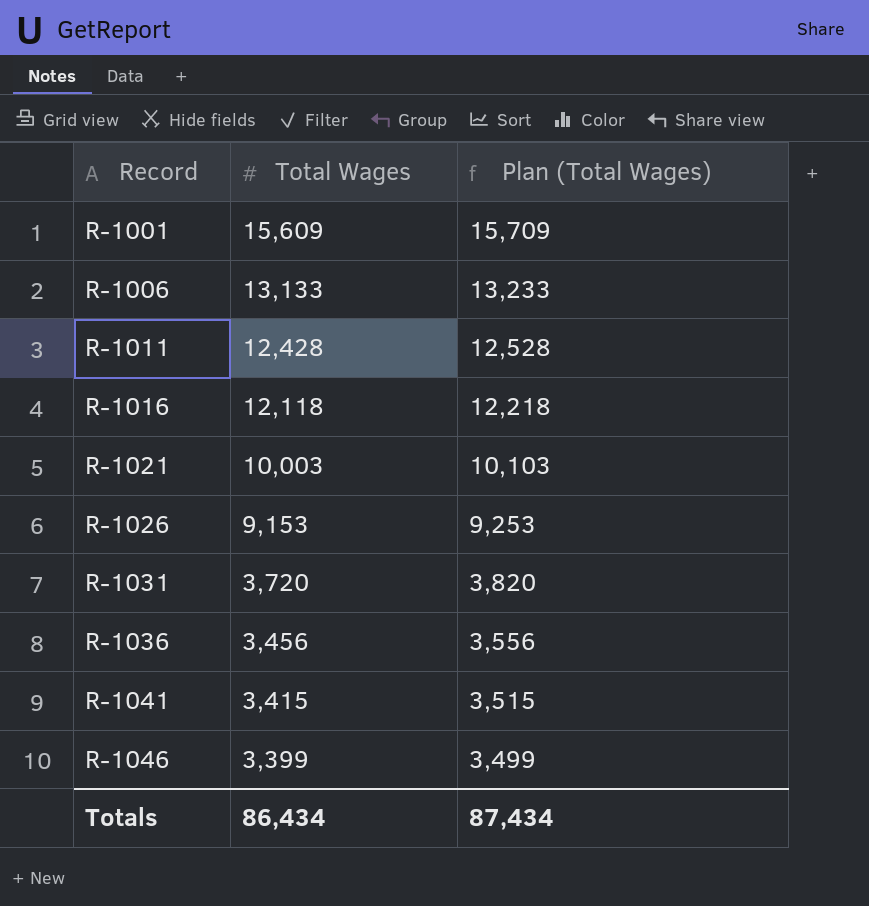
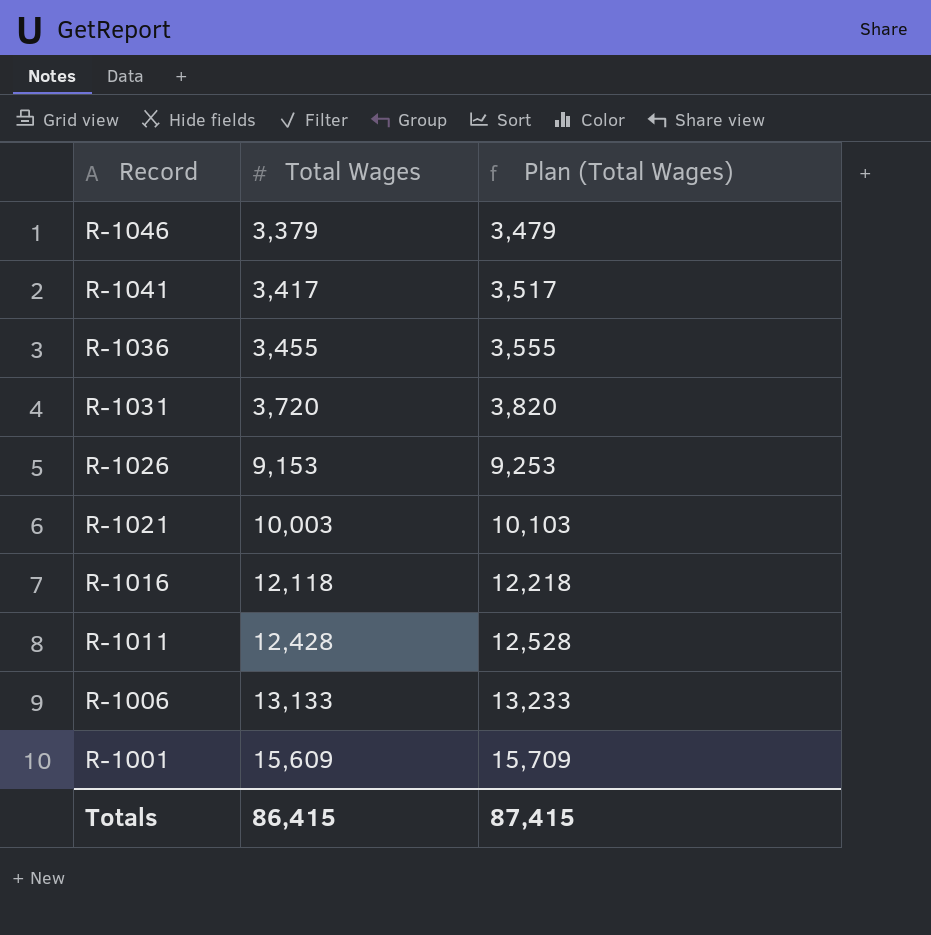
row order: Record ascending -> Record descending
R-1046 | Total Wages: 3,399 -> 3,379
R-1046 | Plan (Total Wages): 3,499 -> 3,479
R-1041 | Total Wages: 3,415 -> 3,417
R-1041 | Plan (Total Wages): 3,515 -> 3,517
R-1036 | Total Wages: 3,456 -> 3,455
R-1036 | Plan (Total Wages): 3,556 -> 3,555
Totals | Total Wages: 86,434 -> 86,415
Totals | Plan (Total Wages): 87,434 -> 87,415

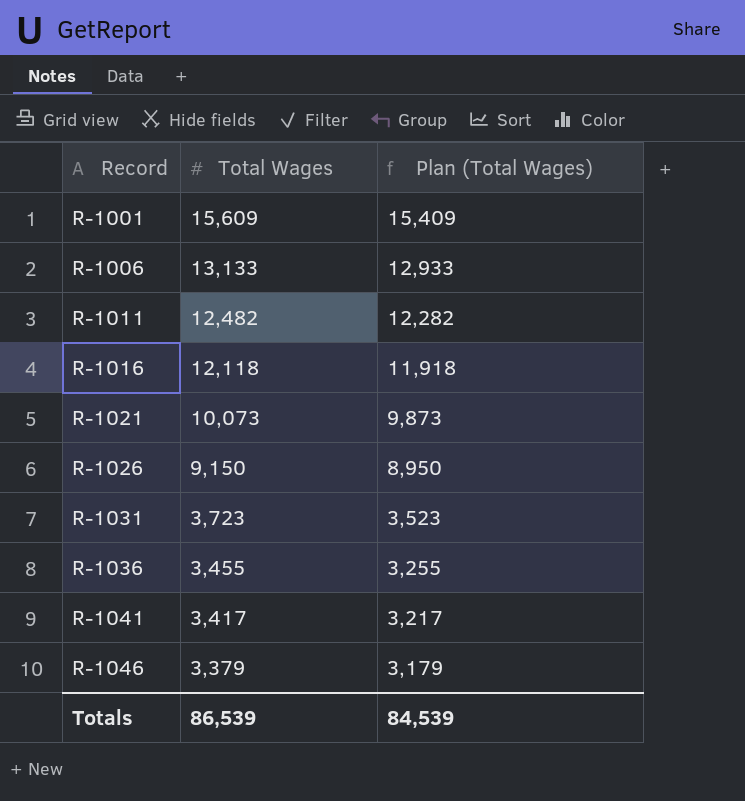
row order: Record descending -> Record ascending
column Plan (Total Wages) | formula: [Total Wages] + 100 -> [Total Wages] - 200
R-1011 | Total Wages: 12,428 -> 12,482
R-1021 | Total Wages: 10,003 -> 10,073
R-1026 | Total Wages: 9,153 -> 9,150
R-1031 | Total Wages: 3,720 -> 3,723
Totals | Total Wages: 86,415 -> 86,539
Totals | Plan (Total Wages): 87,415 -> 84,539

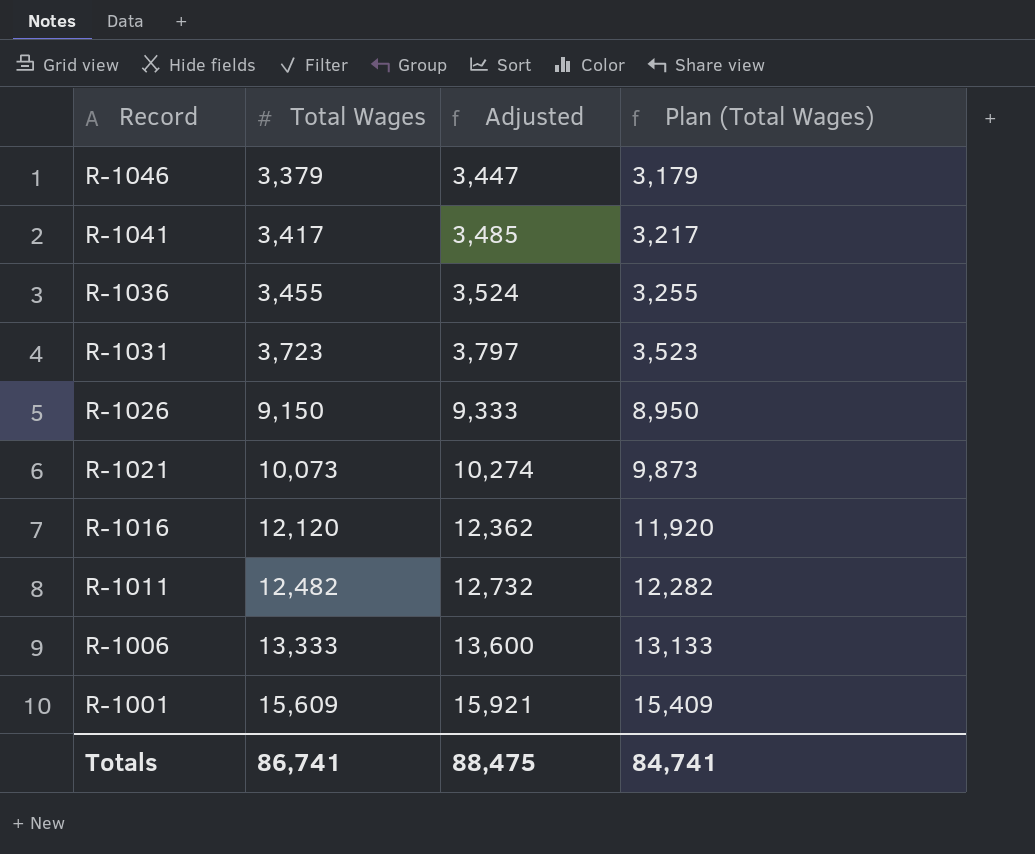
row order: Record ascending -> Record descending
column Adjusted | formula: none -> [Total Wages] * 1.02
R-1016 | Total Wages: 12,118 -> 12,120
R-1016 | Plan (Total Wages): 11,918 -> 11,920
R-1006 | Total Wages: 13,133 -> 13,333
R-1006 | Plan (Total Wages): 12,933 -> 13,133
Totals | Total Wages: 86,539 -> 86,741
Totals | Plan (Total Wages): 84,539 -> 84,741

